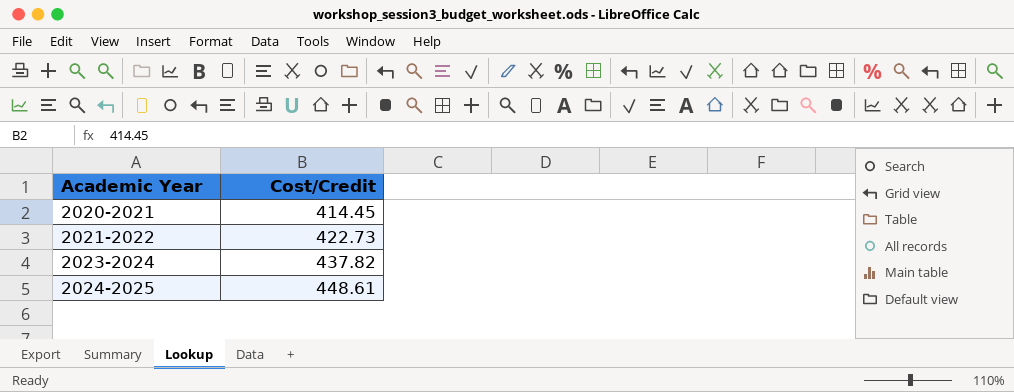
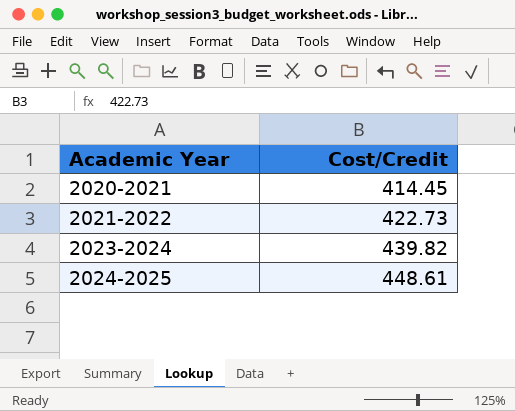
2023-2024 | Cost/Credit: 437.82 -> 439.82

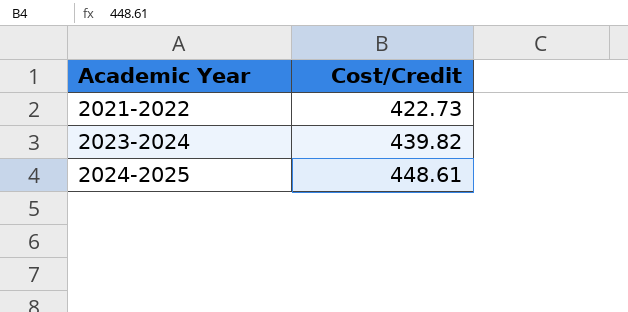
row 2020-2021: 414.45 -> none

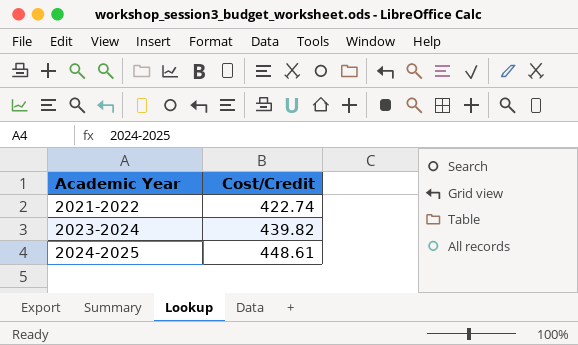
2021-2022 | Cost/Credit: 422.73 -> 422.74

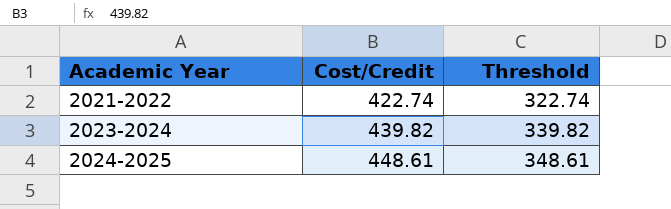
column Threshold | formula: none -> [Cost/Credit] - 100

